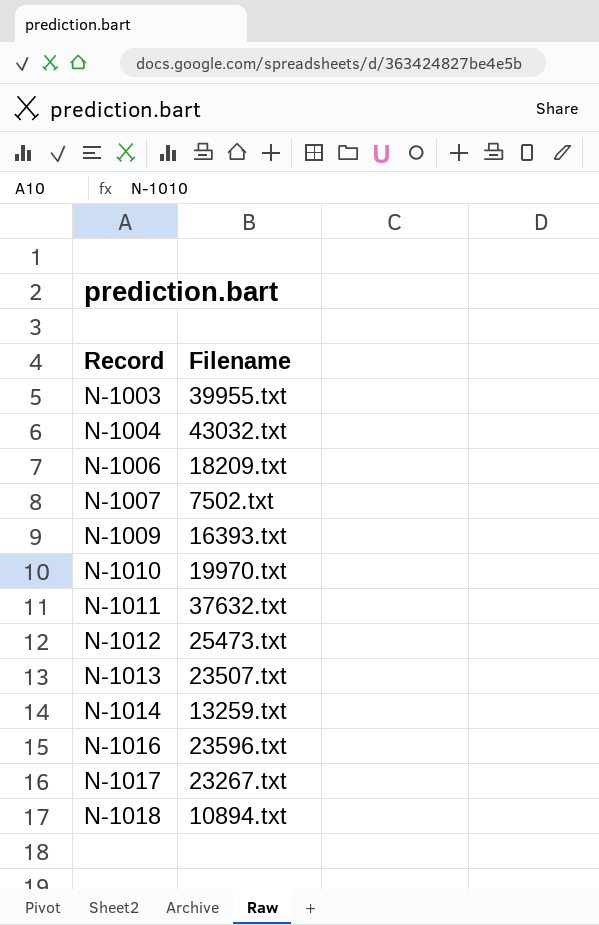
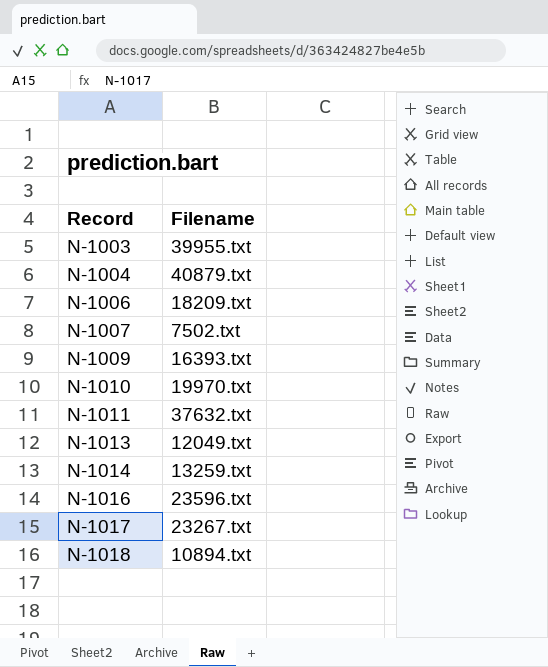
row N-1012: 25473.txt -> none
N-1004 | Filename: 43032.txt -> 40879.txt
N-1013 | Filename: 23507.txt -> 12049.txt

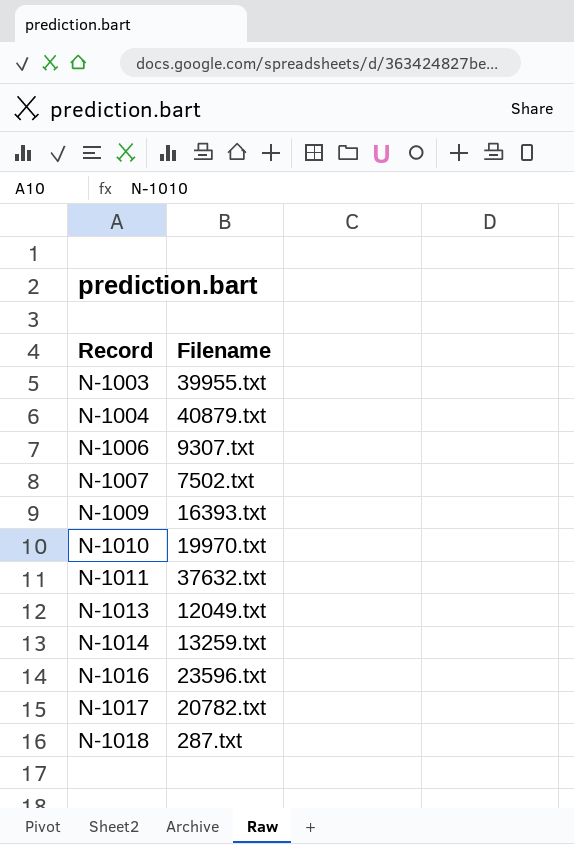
N-1006 | Filename: 18209.txt -> 9307.txt
N-1017 | Filename: 23267.txt -> 20782.txt
N-1018 | Filename: 10894.txt -> 287.txt

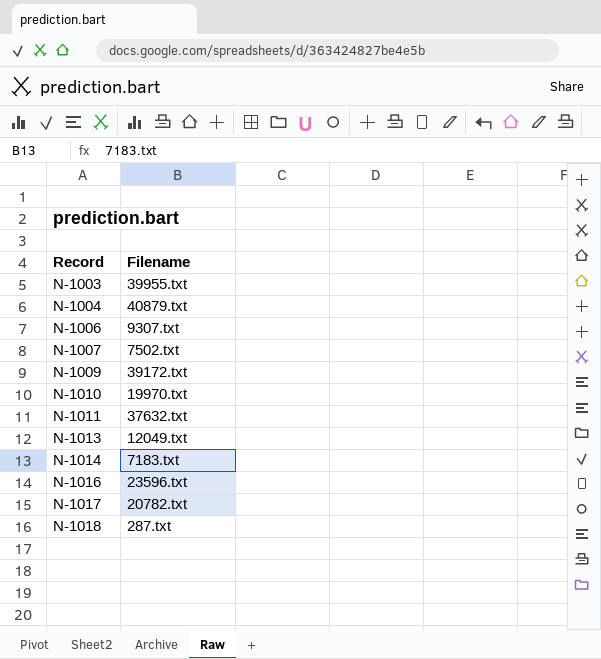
N-1009 | Filename: 16393.txt -> 39172.txt
N-1014 | Filename: 13259.txt -> 7183.txt

